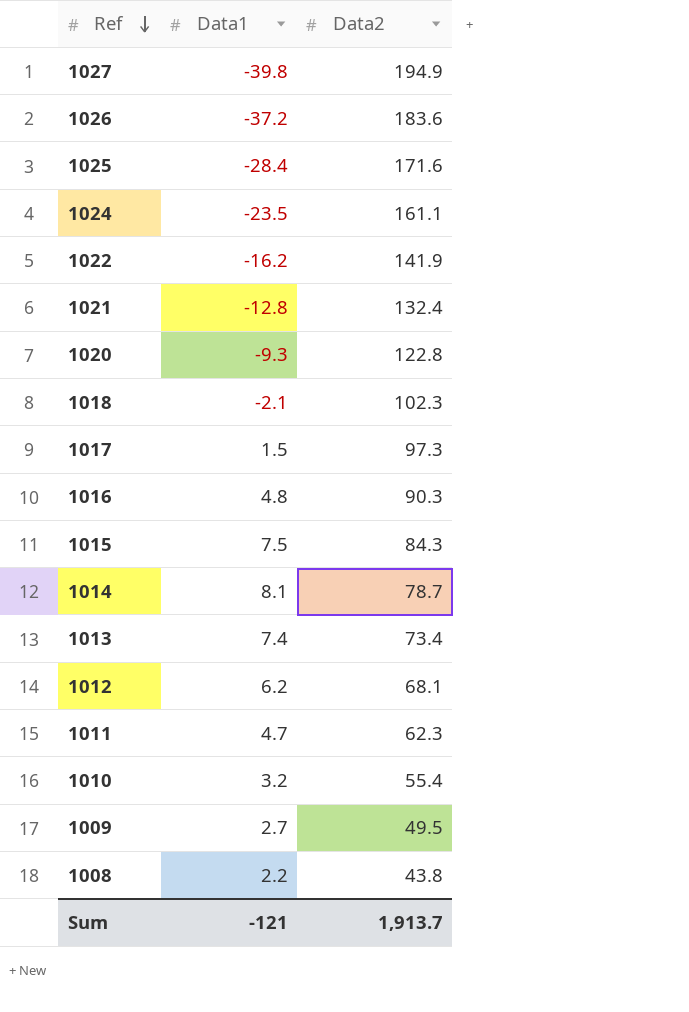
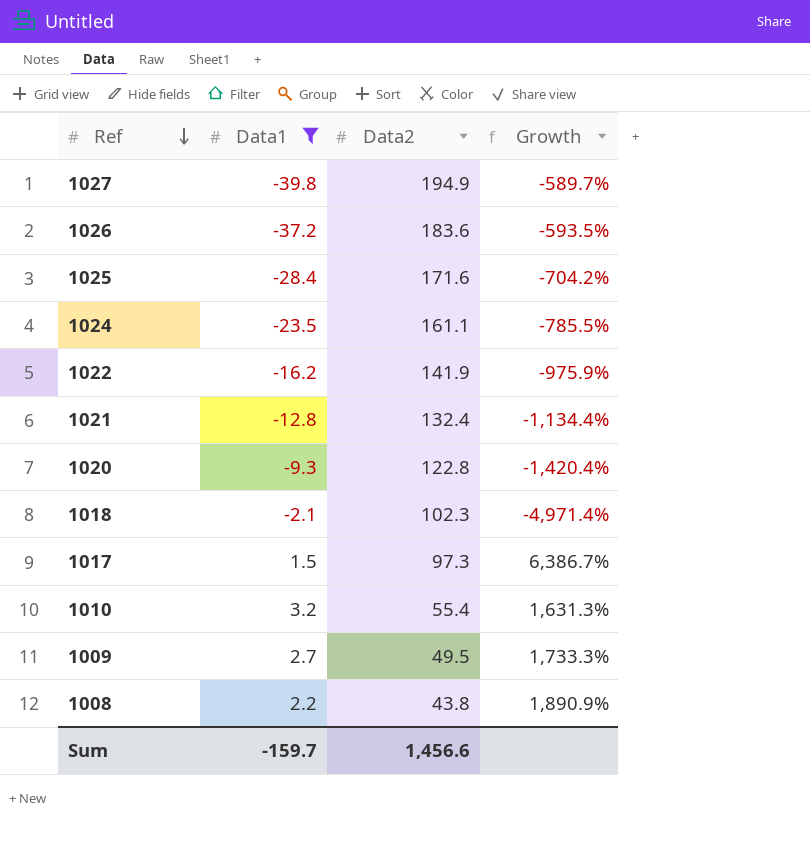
filter: none -> Data1 <= 3.2
column Growth | formula: none -> ([Data2] - [Data1]) / [Data1]
Sum | Data1: -121 -> -159.7
Sum | Data2: 1,913.7 -> 1,456.6

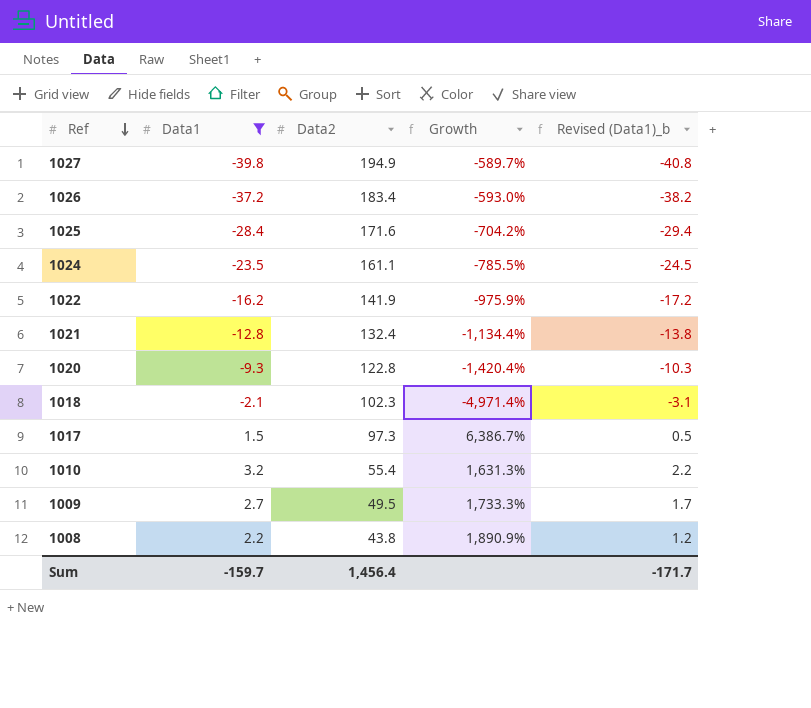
column Revised (Data1)_b | formula: none -> [Data1] - 1
1026 | Data2: 183.6 -> 183.4
1026 | Growth: -593.5% -> -593.0%
Sum | Data2: 1,456.6 -> 1,456.4

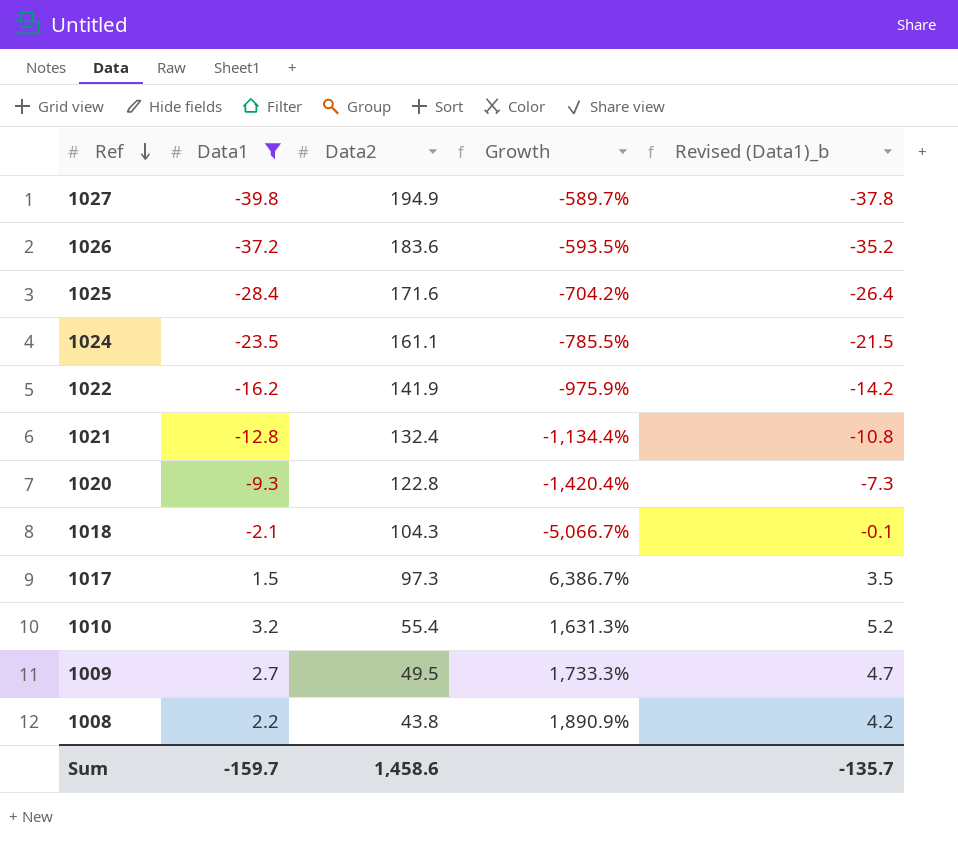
column Revised (Data1)_b | formula: [Data1] - 1 -> [Data1] + 2
1026 | Data2: 183.4 -> 183.6
1026 | Growth: -593.0% -> -593.5%
1018 | Data2: 102.3 -> 104.3
1018 | Growth: -4,971.4% -> -5,066.7%
Sum | Data2: 1,456.4 -> 1,458.6
Sum | Revised (Data1)_b: -171.7 -> -135.7

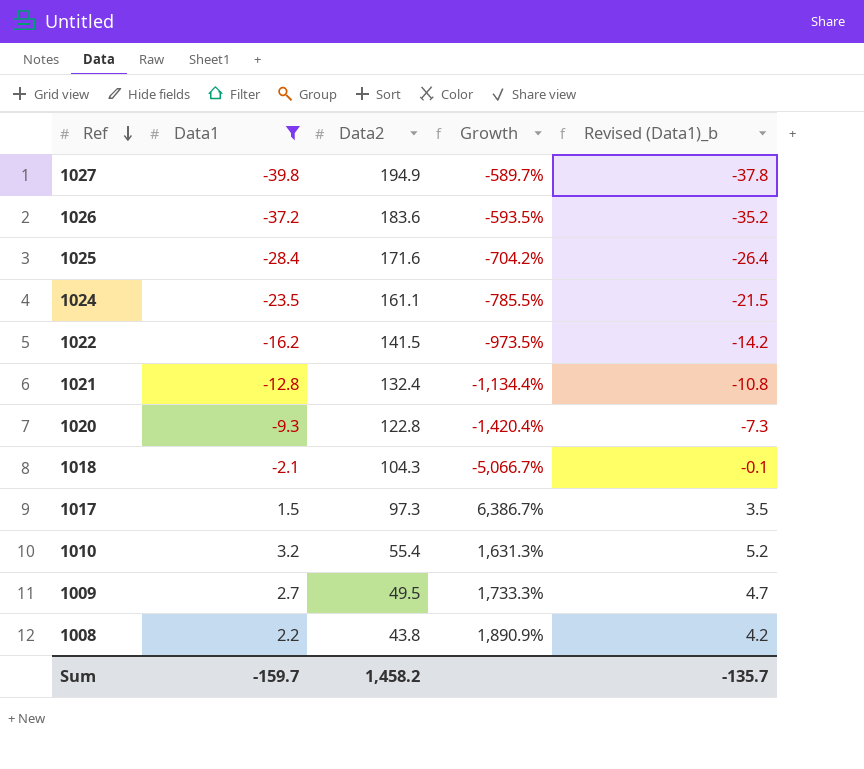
1022 | Data2: 141.9 -> 141.5
1022 | Growth: -975.9% -> -973.5%
Sum | Data2: 1,458.6 -> 1,458.2

